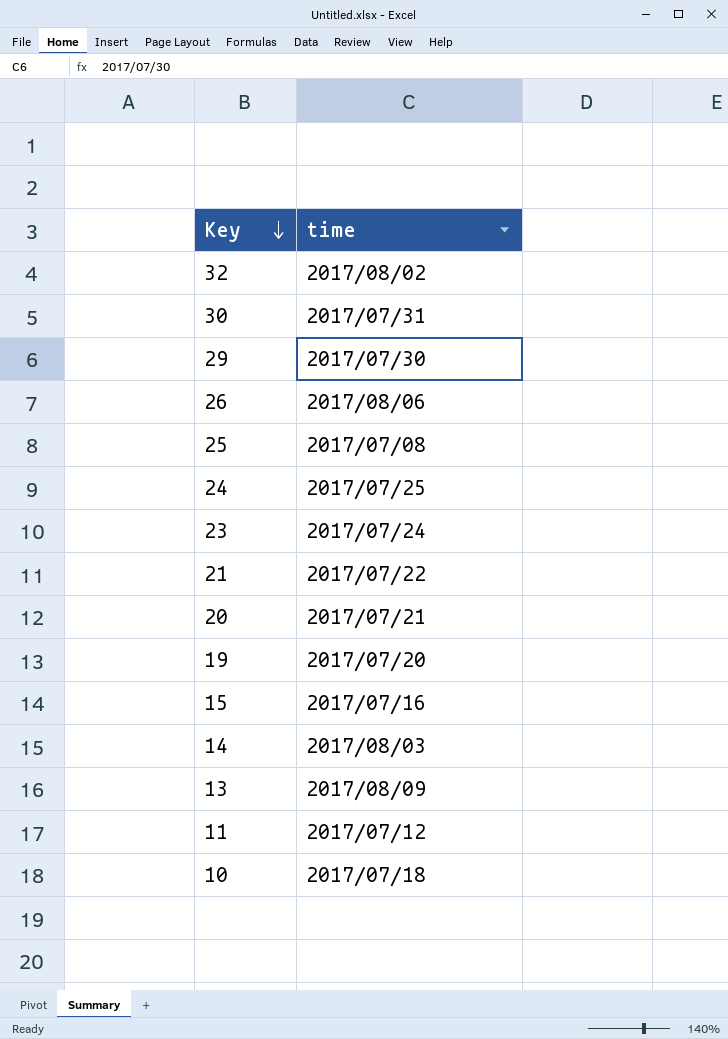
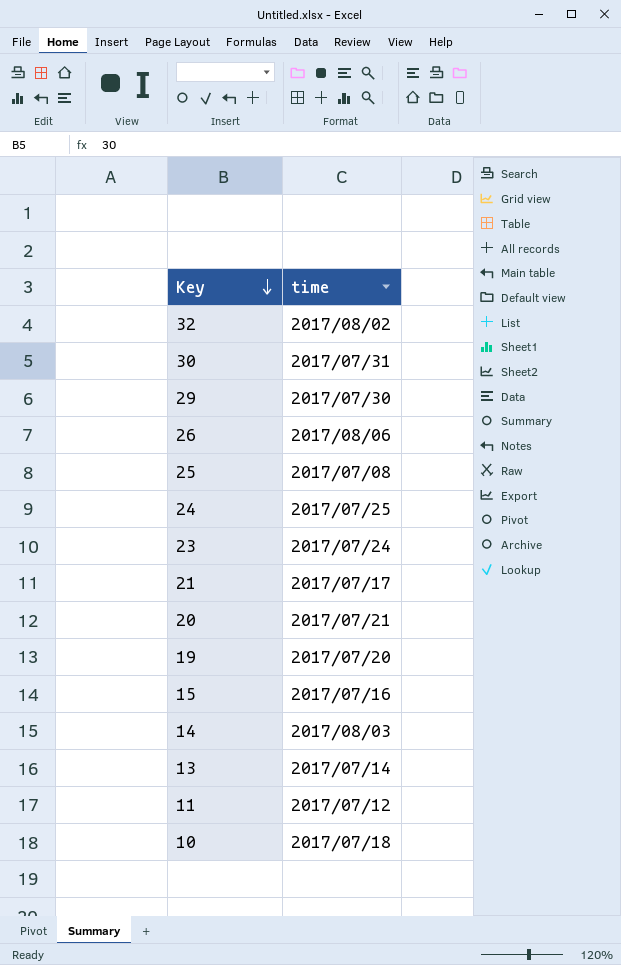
21 | time: 2017/07/22 -> 2017/07/17
13 | time: 2017/08/09 -> 2017/07/14

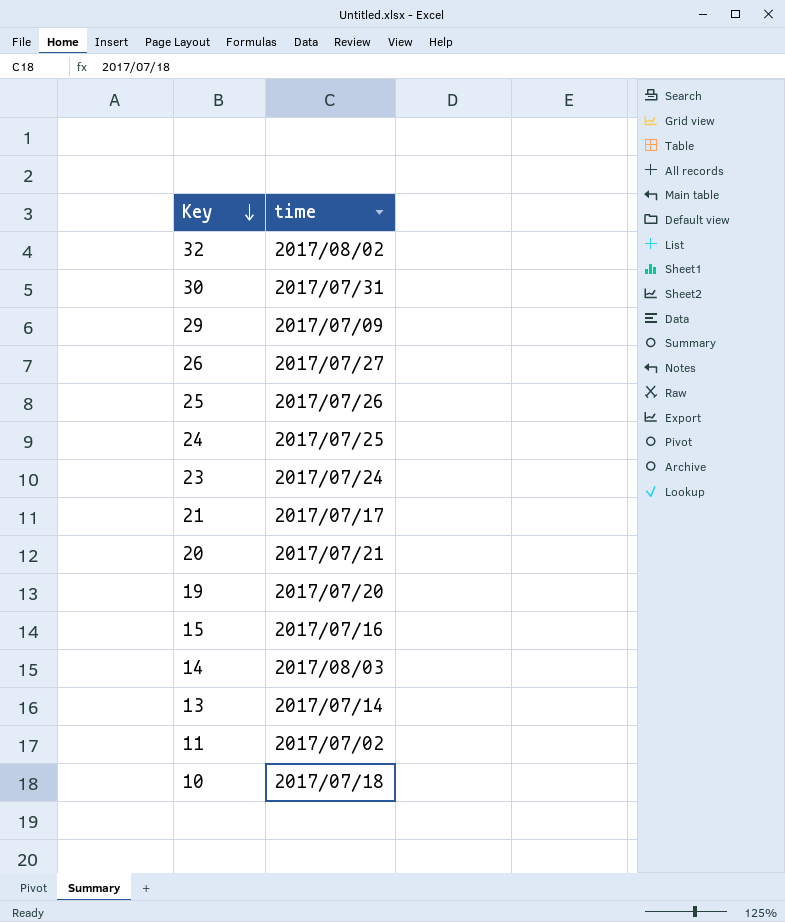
29 | time: 2017/07/30 -> 2017/07/09
26 | time: 2017/08/06 -> 2017/07/27
25 | time: 2017/07/08 -> 2017/07/26
11 | time: 2017/07/12 -> 2017/07/02

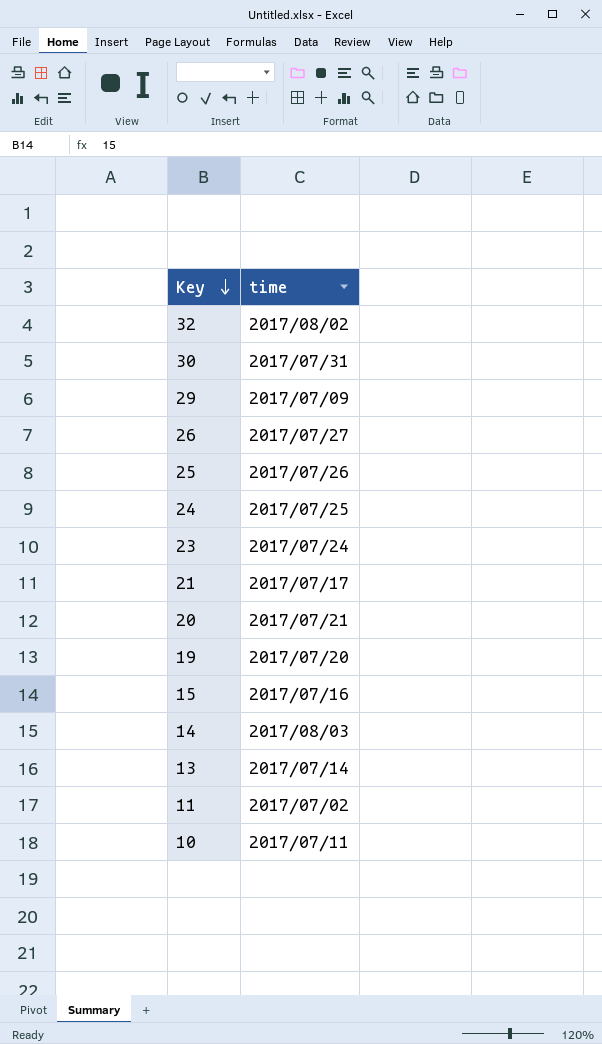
10 | time: 2017/07/18 -> 2017/07/11

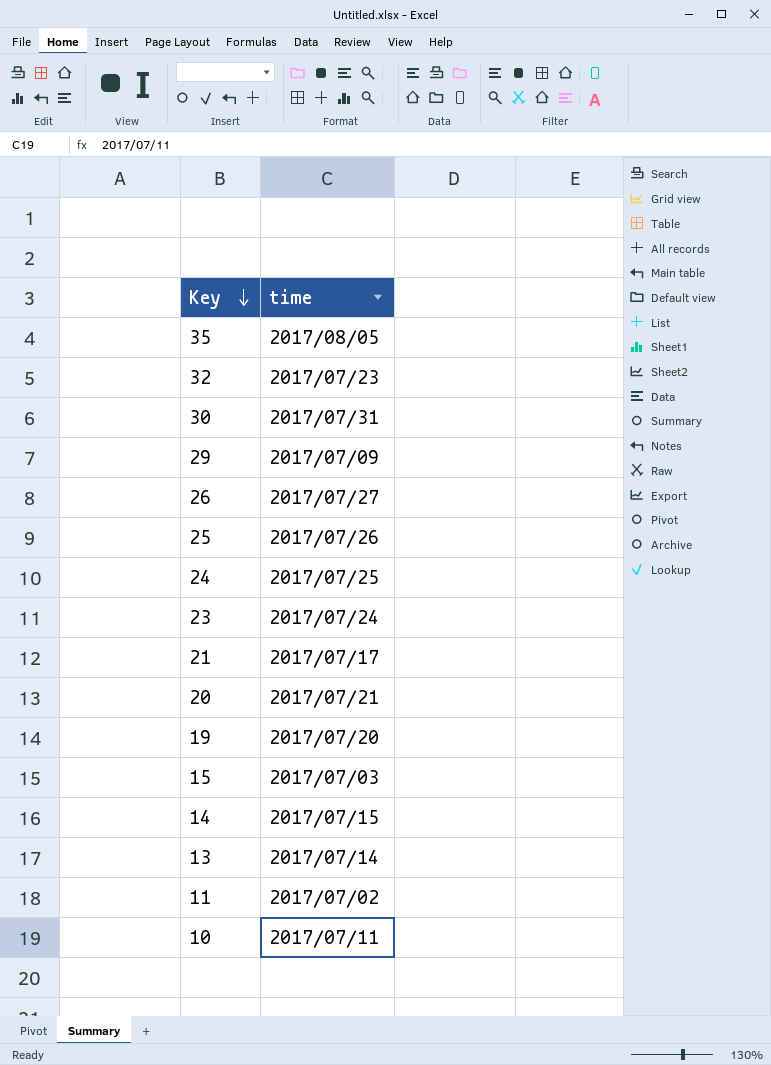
row 35: none -> 2017/08/05
32 | time: 2017/08/02 -> 2017/07/23
15 | time: 2017/07/16 -> 2017/07/03
14 | time: 2017/08/03 -> 2017/07/15

